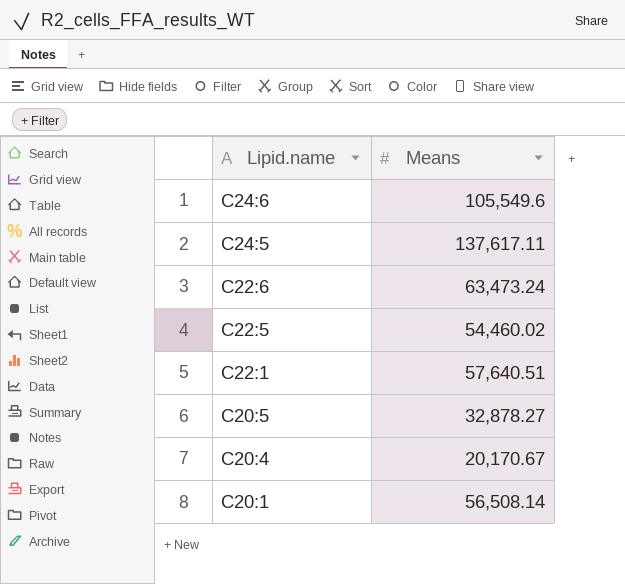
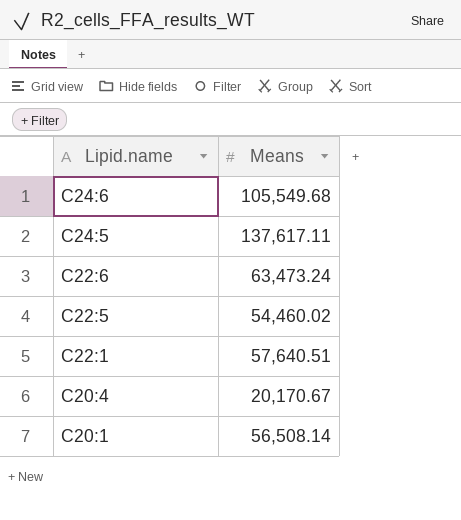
row C20:5: 32,878.27 -> none
C24:6 | Means: 105,549.6 -> 105,549.68

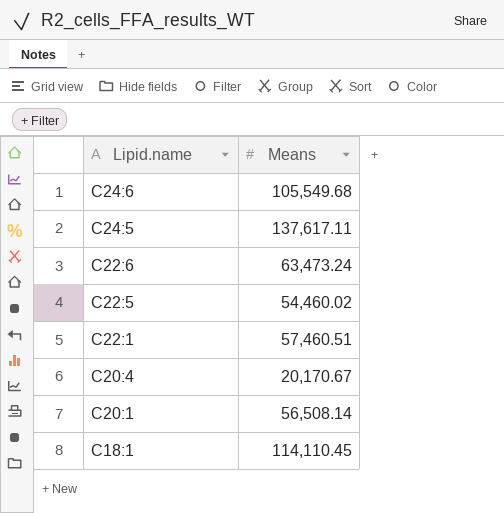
C22:1 | Means: 57,640.51 -> 57,460.51
row C18:1: none -> 114,110.45

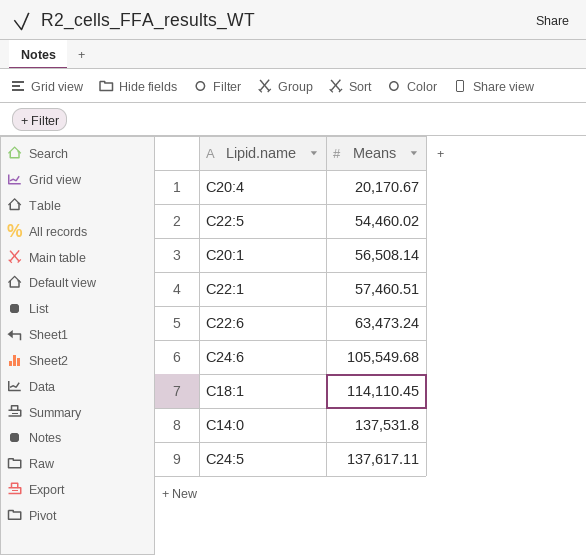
row order: Lipid.name descending -> Means ascending
row C14:0: none -> 137,531.8

